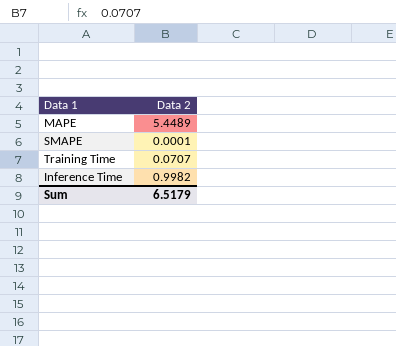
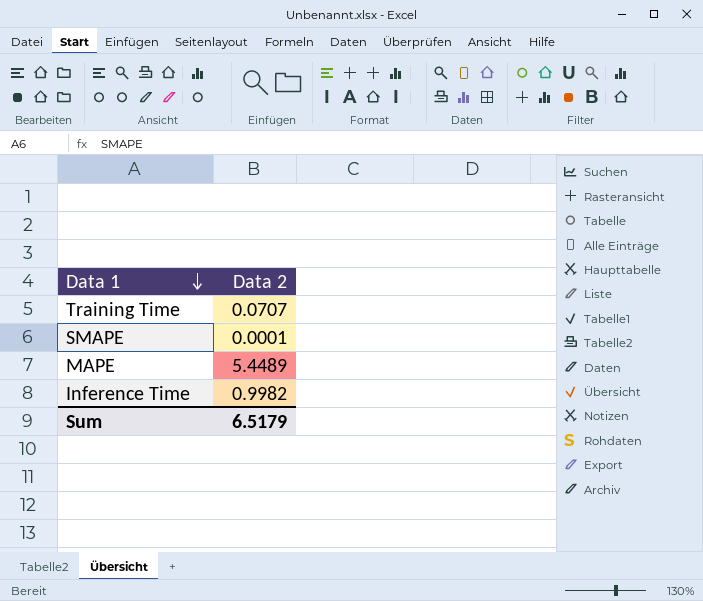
row order: none -> Data 1 descending

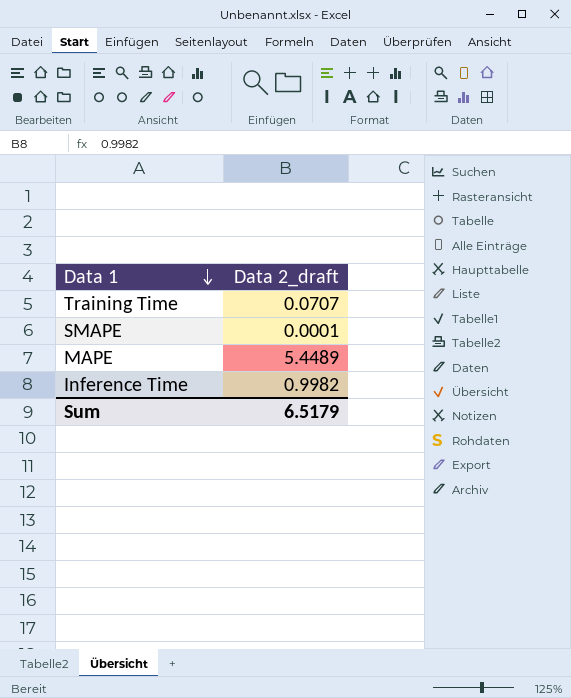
column name: Data 2 -> Data 2_draft

